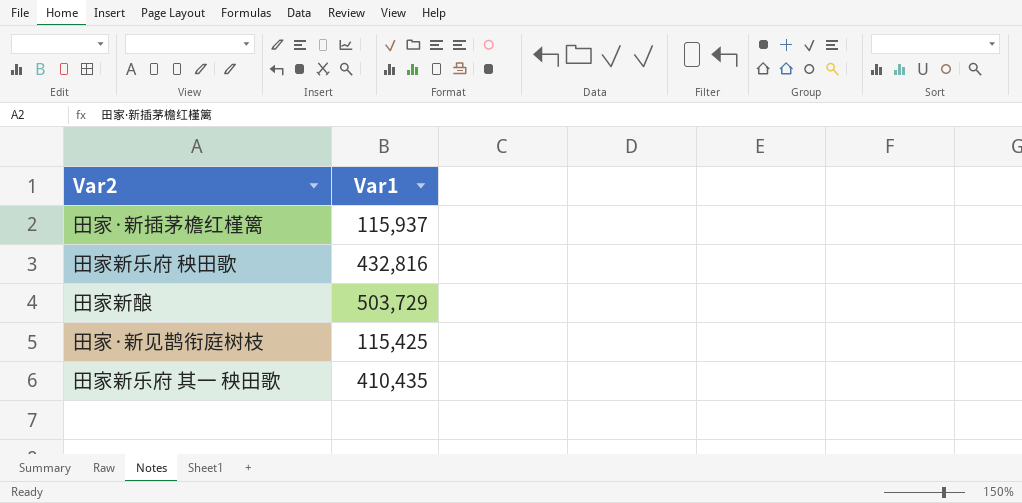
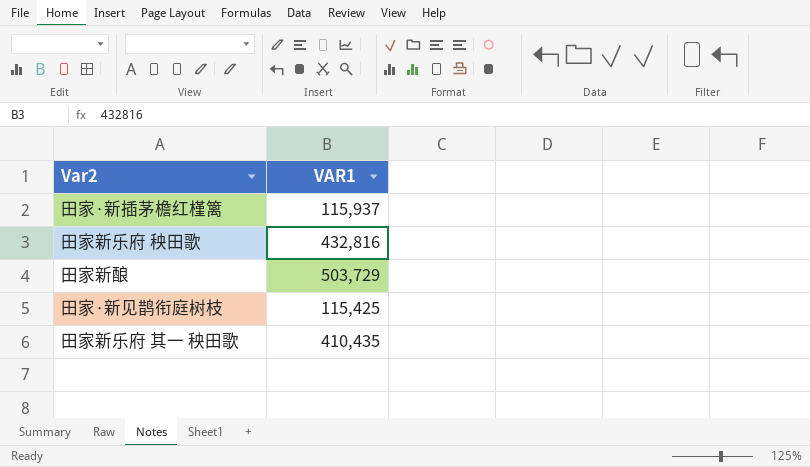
column name: Var1 -> VAR1

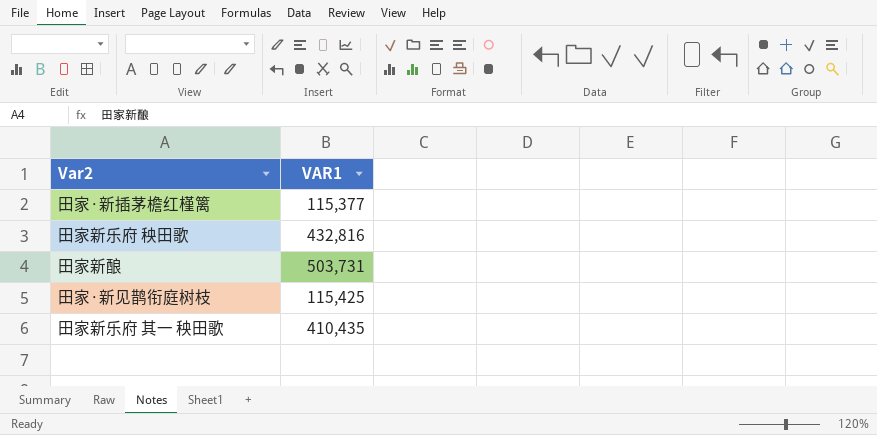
田家·新插茅檐红槿篱 | VAR1: 115,937 -> 115,377
田家新酿 | VAR1: 503,729 -> 503,731

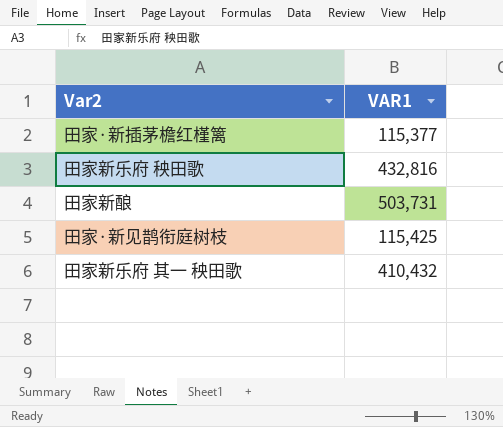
田家新乐府 其一 秧田歌 | VAR1: 410,435 -> 410,432

